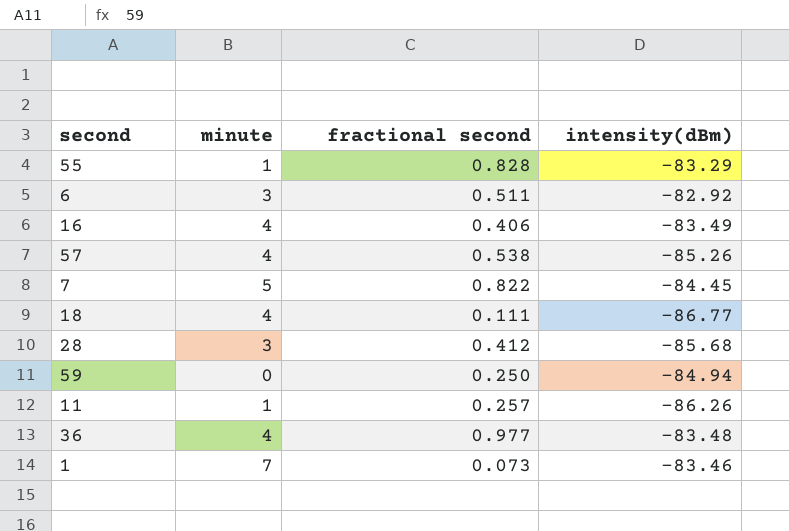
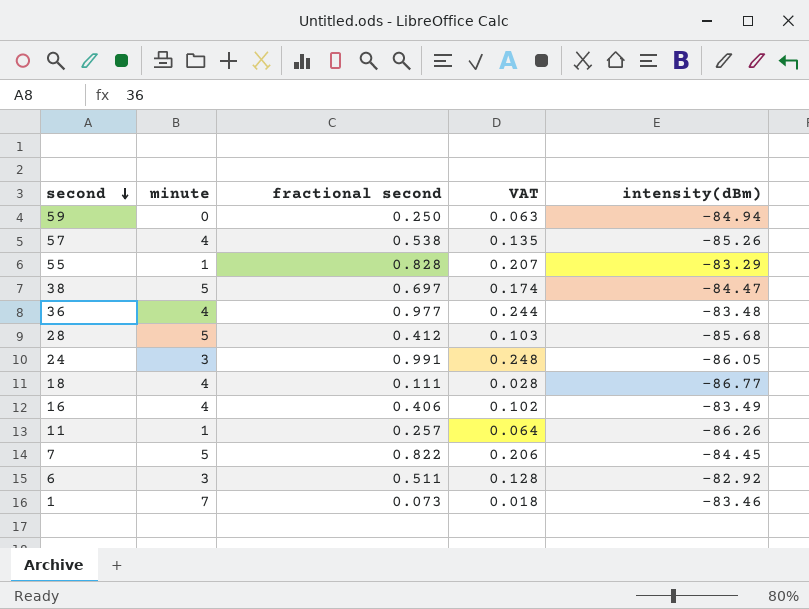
row order: none -> second descending
column VAT | formula: none -> [fractional second] * 0.25
row 38: none -> 5 | 0.697 | 0.174 | -84.47
28 | minute: 3 -> 5
row 24: none -> 3 | 0.991 | 0.248 | -86.05

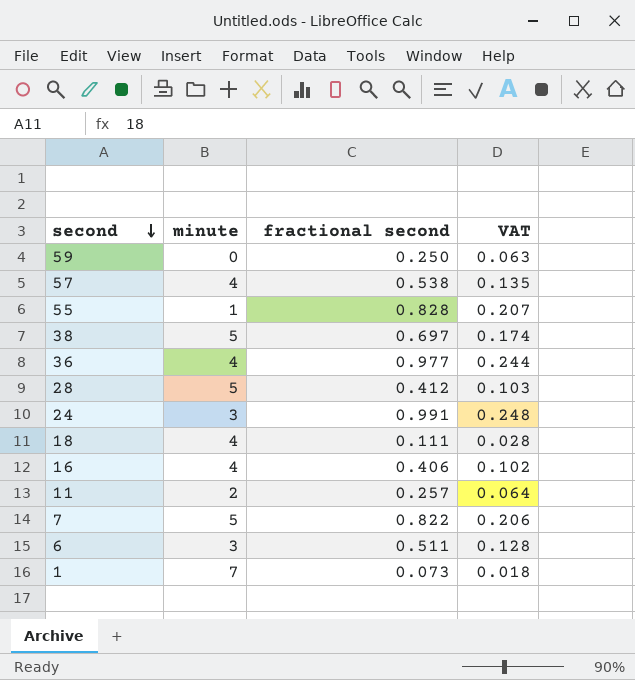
column intensity(dBm) | position: 5 -> none
11 | minute: 1 -> 2

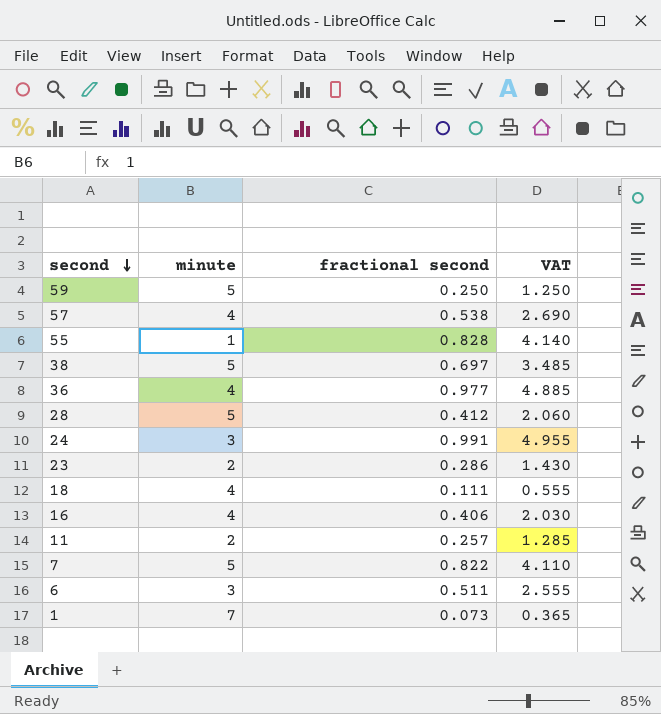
column VAT | formula: [fractional second] * 0.25 -> [fractional second] * 5
59 | minute: 0 -> 5
row 23: none -> 2 | 0.286 | 1.430

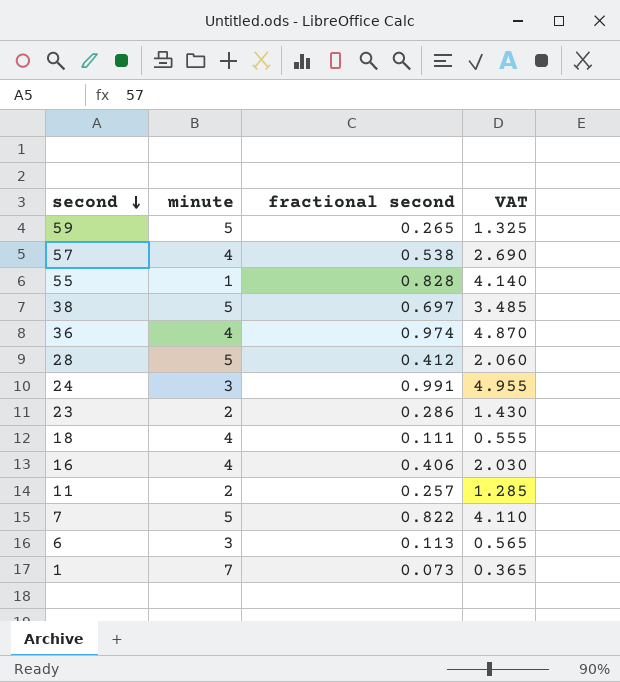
59 | fractional second: 0.250 -> 0.265
59 | VAT: 1.250 -> 1.325
36 | fractional second: 0.977 -> 0.974
36 | VAT: 4.885 -> 4.870
6 | fractional second: 0.511 -> 0.113
6 | VAT: 2.555 -> 0.565

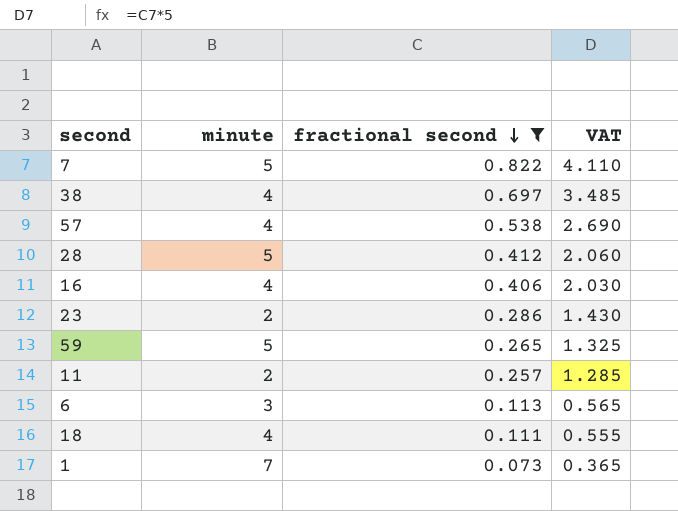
filter: none -> fractional second <= 0.822
row order: second descending -> fractional second descending
38 | minute: 5 -> 4

